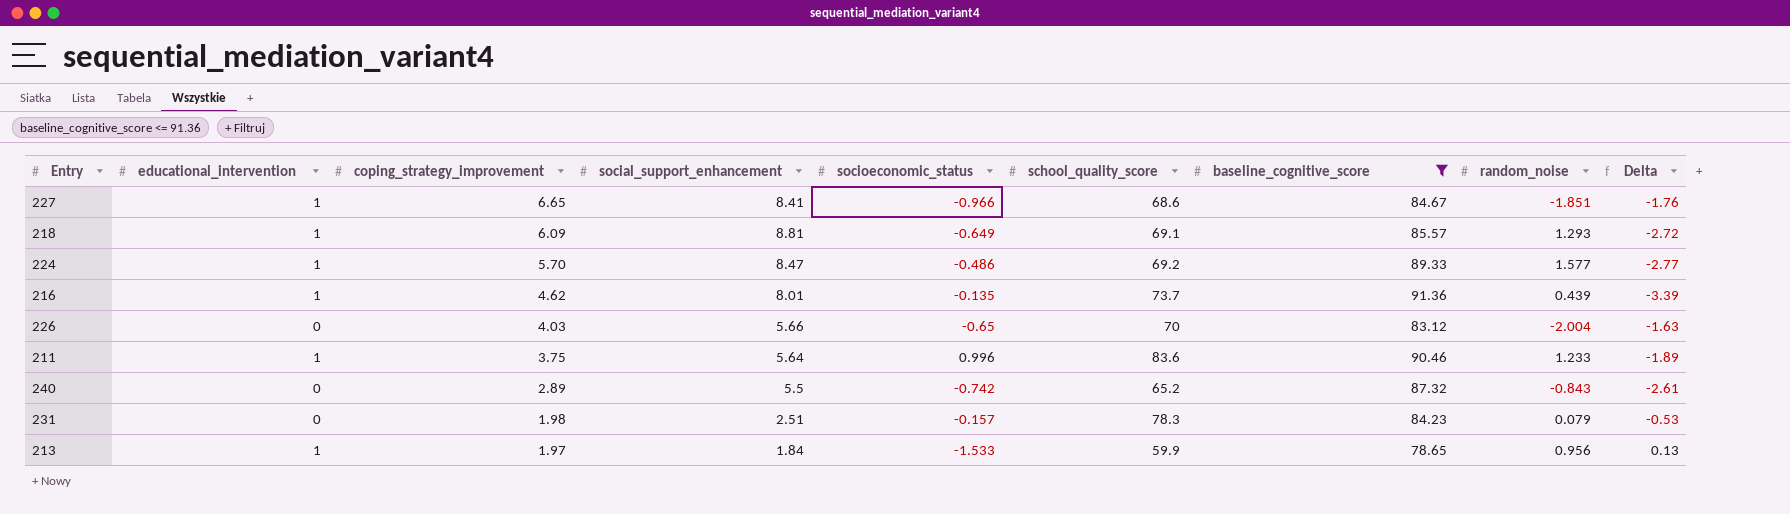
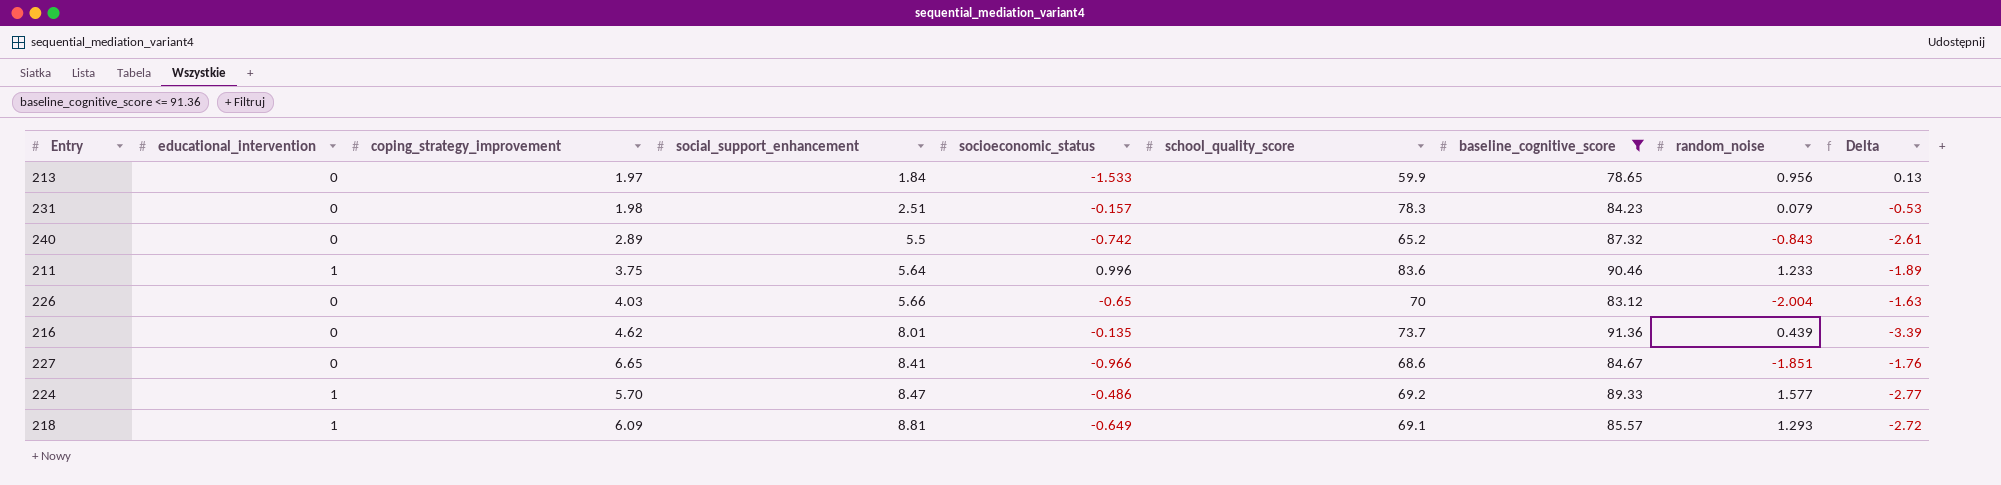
row order: coping_strategy_improvement descending -> social_support_enhancement ascending
213 | educational_intervention: 1 -> 0
216 | educational_intervention: 1 -> 0
227 | educational_intervention: 1 -> 0

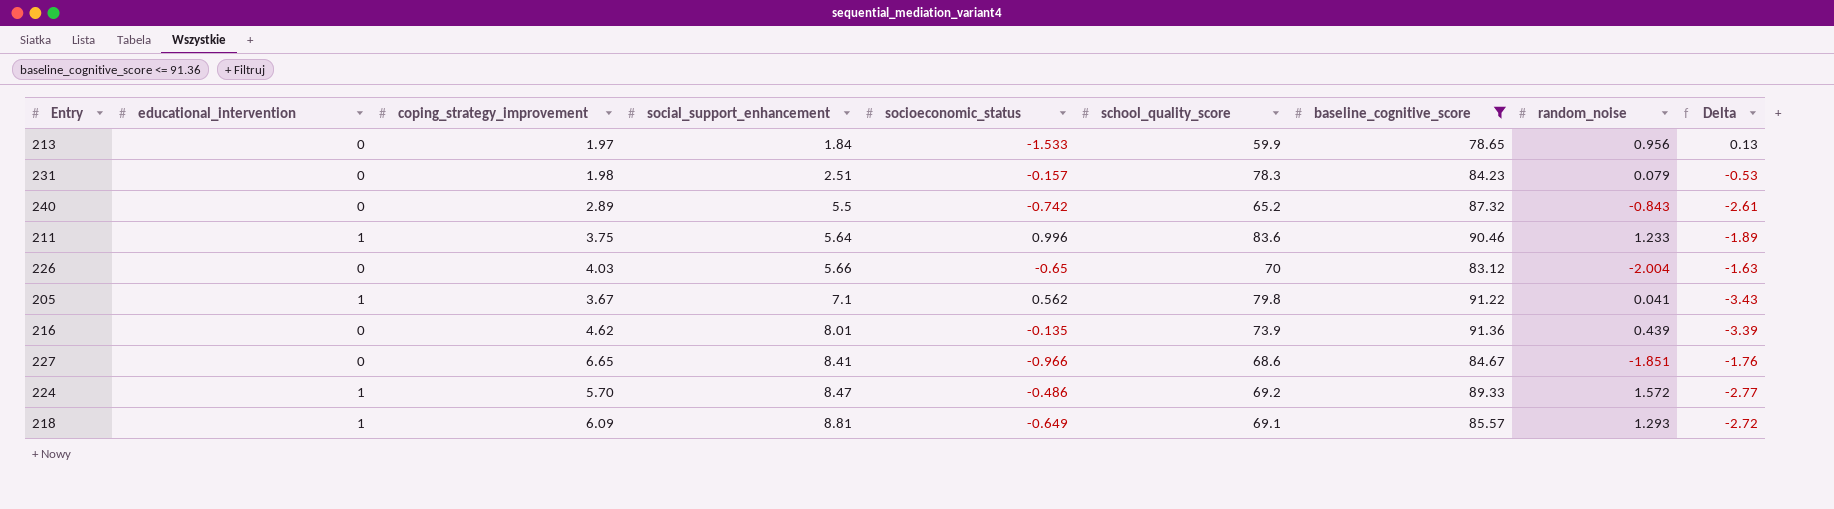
row 205: none -> 1 | 3.67 | 7.1 | 0.562 | 79.8 | 91.22 | 0.041 | -3.43
216 | school_quality_score: 73.7 -> 73.9
224 | random_noise: 1.577 -> 1.572

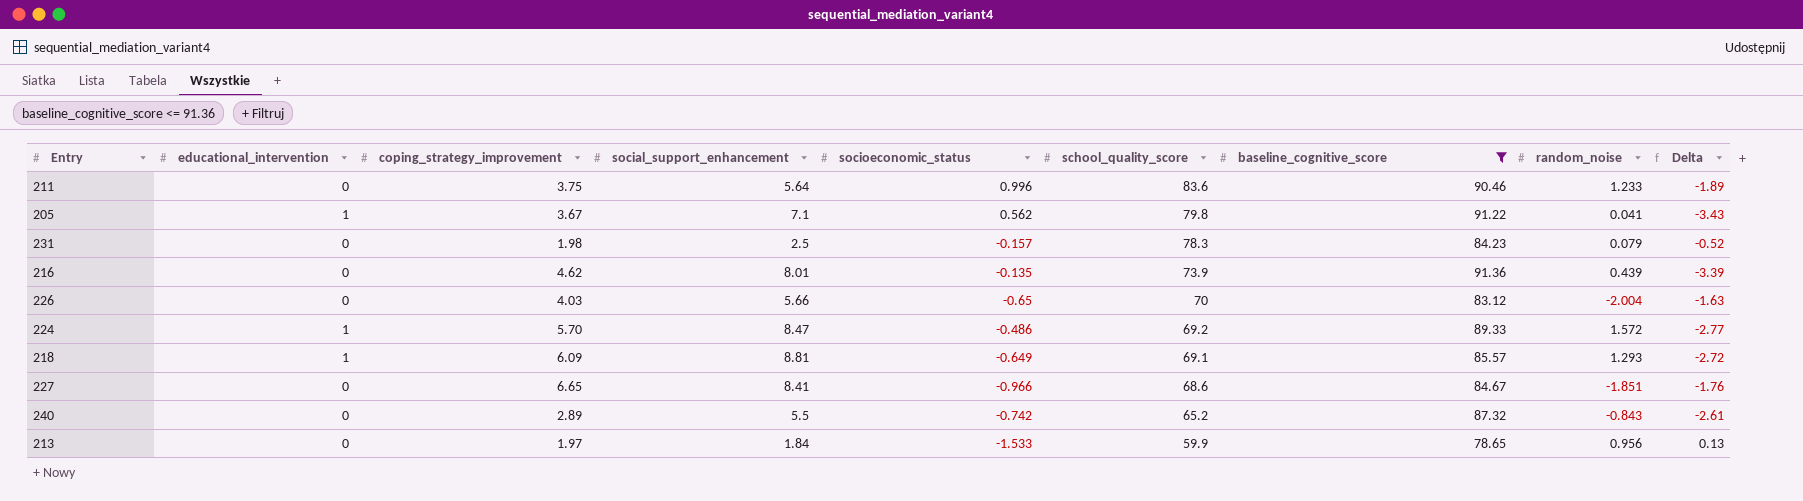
row order: social_support_enhancement ascending -> school_quality_score descending
211 | educational_intervention: 1 -> 0
231 | social_support_enhancement: 2.51 -> 2.5
231 | Delta: -0.53 -> -0.52

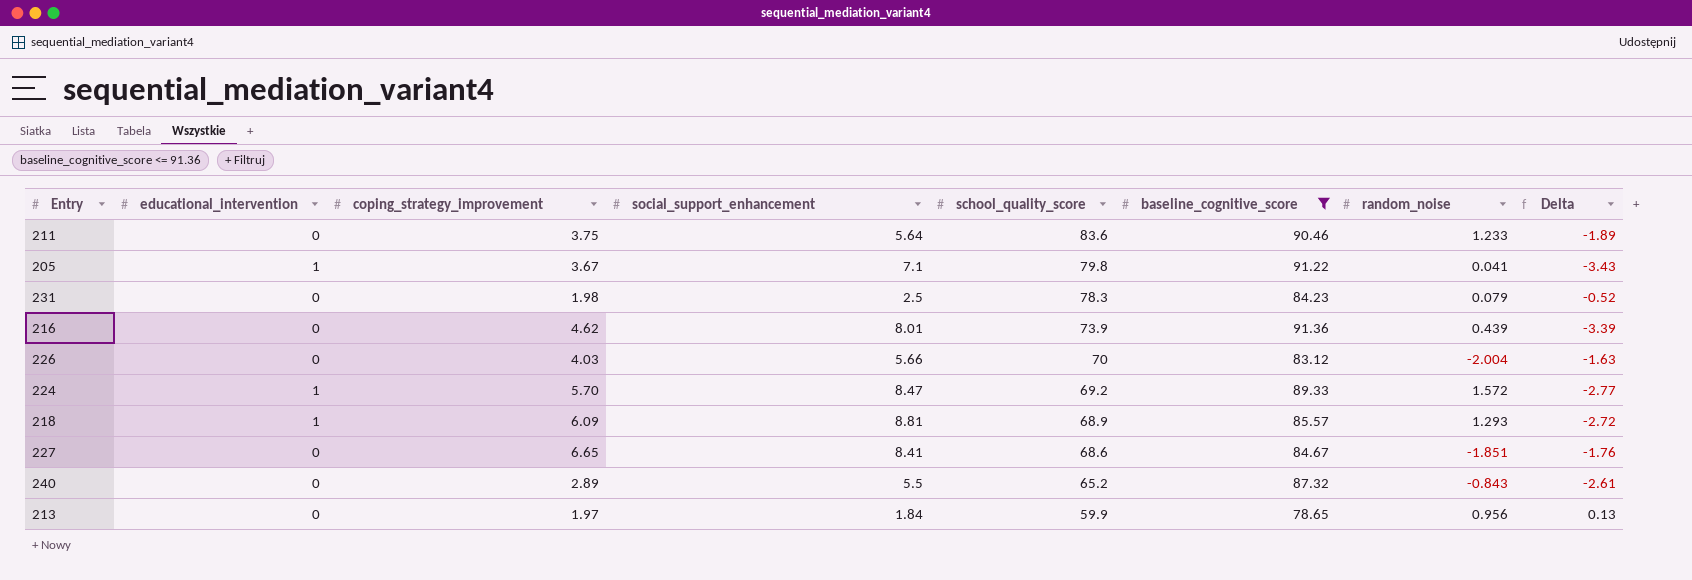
column socioeconomic_status | position: 5 -> none
218 | school_quality_score: 69.1 -> 68.9

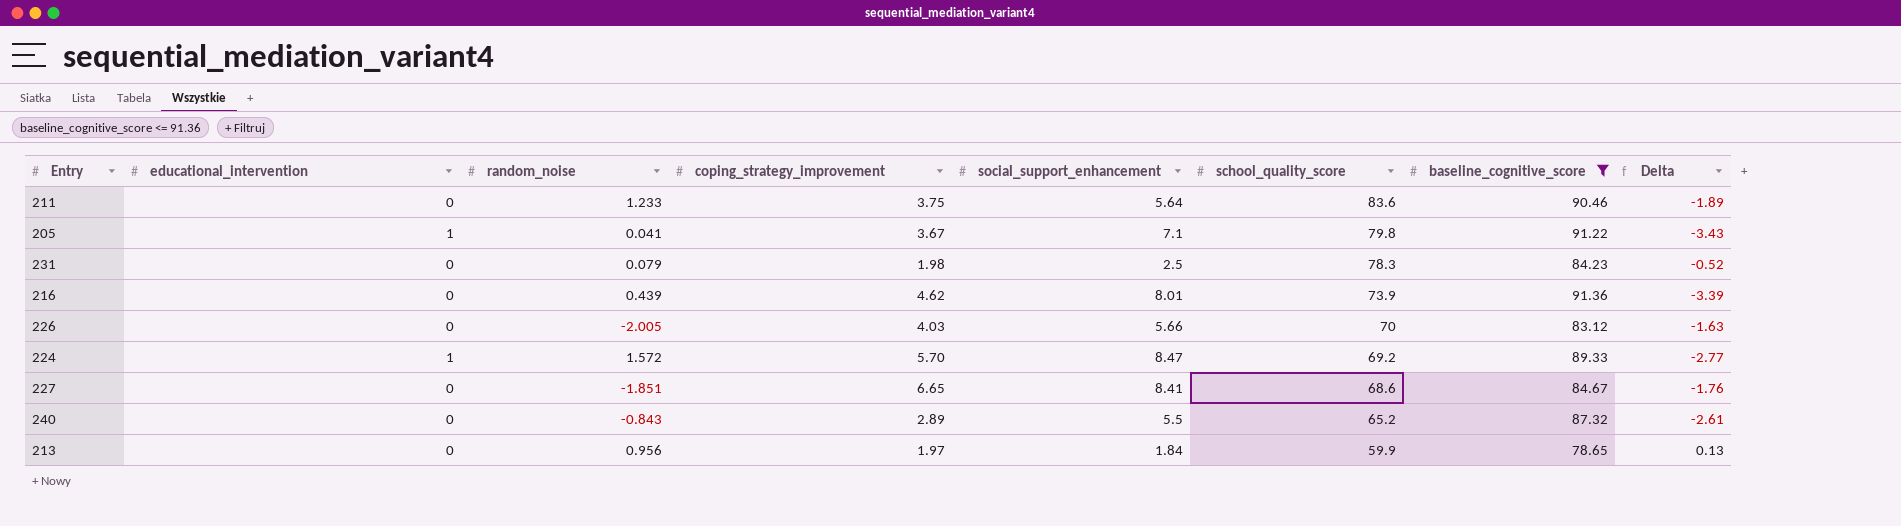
column random_noise | position: 7 -> 3
row 218: 1 | 6.09 | 8.81 | 68.9 | 85.57 | 1.293 | -2.72 -> none
226 | random_noise: -2.004 -> -2.005

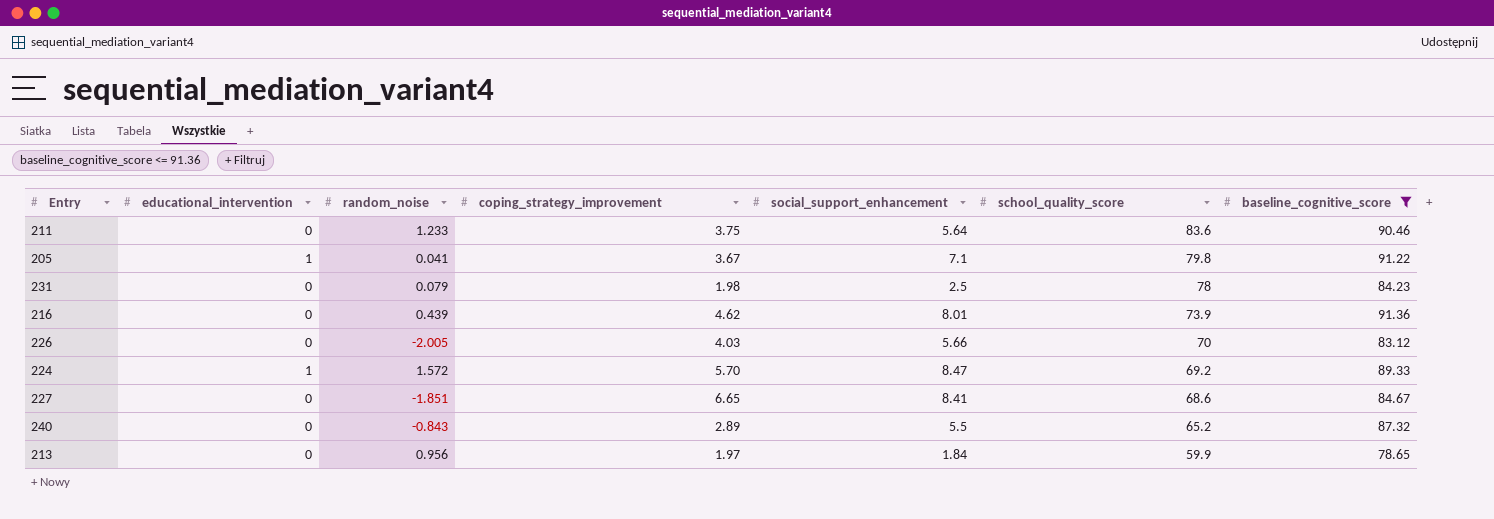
column Delta | formula: [coping_strategy_improvement] - [social_support_enhancement] -> none
231 | school_quality_score: 78.3 -> 78

